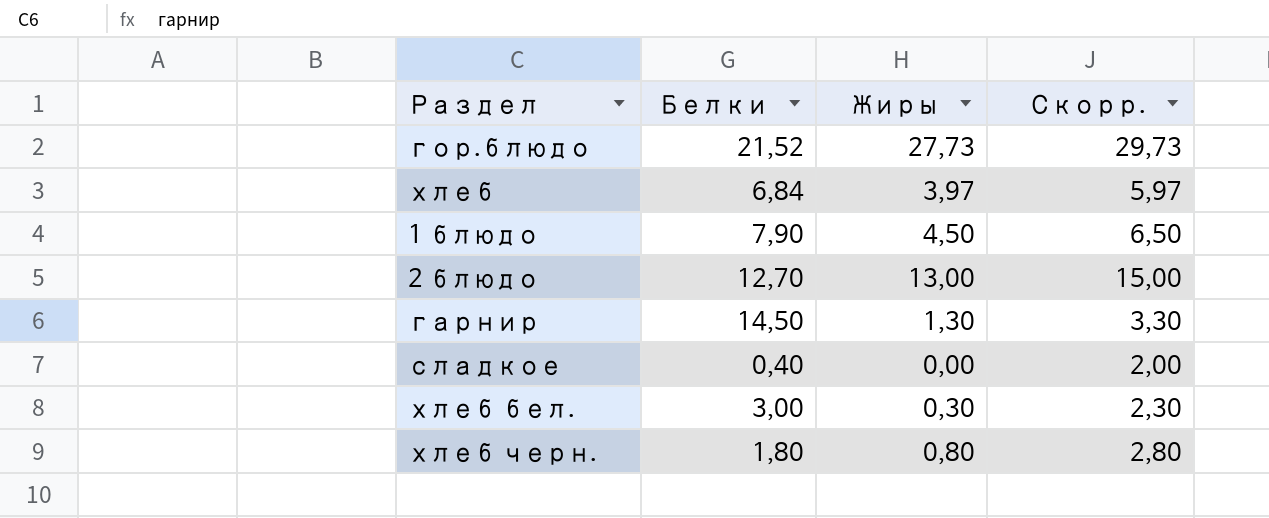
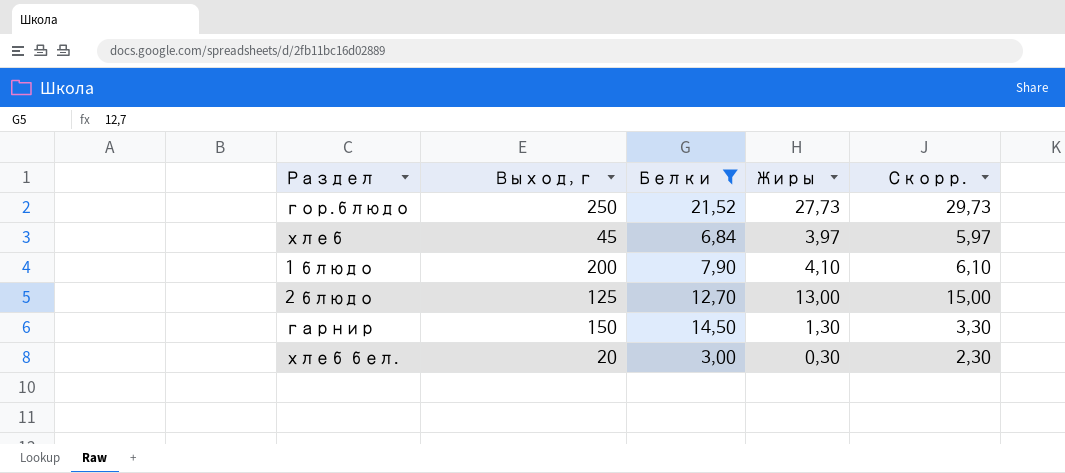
filter: none -> Белки >= 3,00
column Выход, г | position: none -> 2
1 блюдо | Жиры: 4,50 -> 4,10
1 блюдо | Скорр.: 6,50 -> 6,10

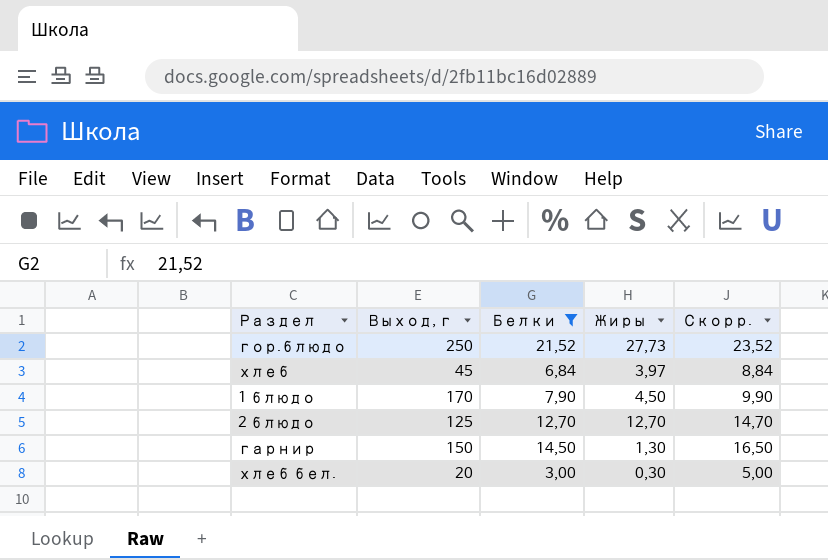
column Скорр. | formula: [Жиры] + 2 -> [Белки] + 2
1 блюдо | Выход, г: 200 -> 170
1 блюдо | Жиры: 4,10 -> 4,50
2 блюдо | Жиры: 13,00 -> 12,70

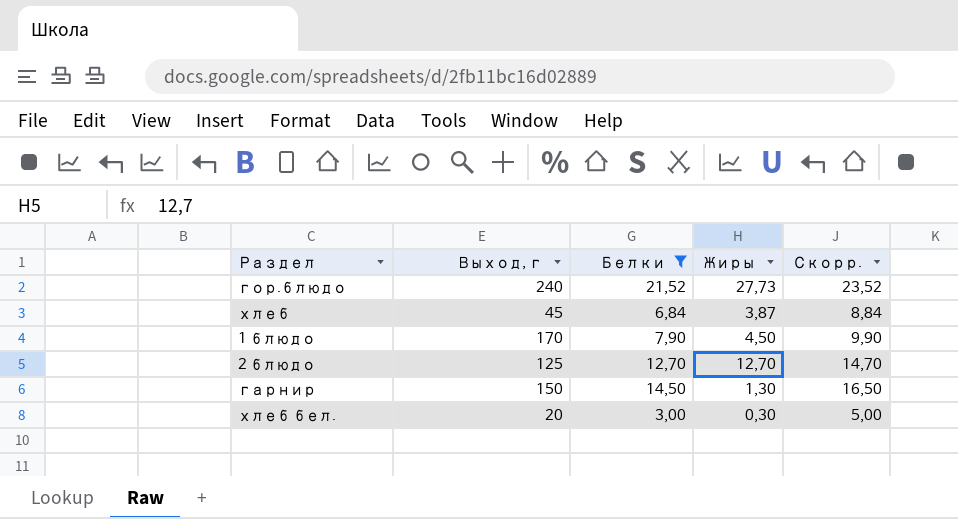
гор.блюдо | Выход, г: 250 -> 240
хлеб | Жиры: 3,97 -> 3,87

